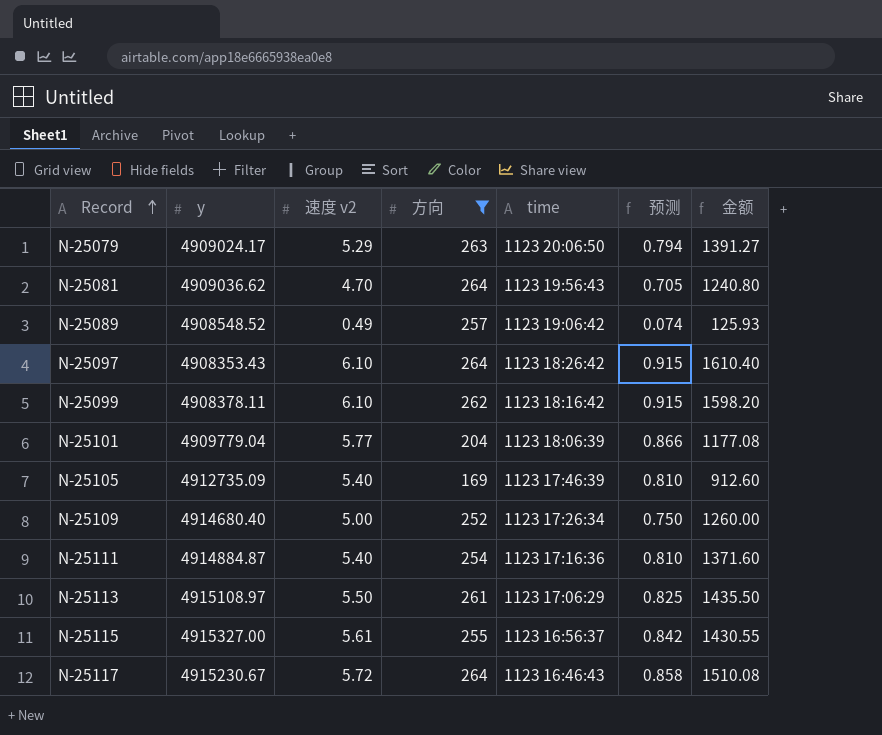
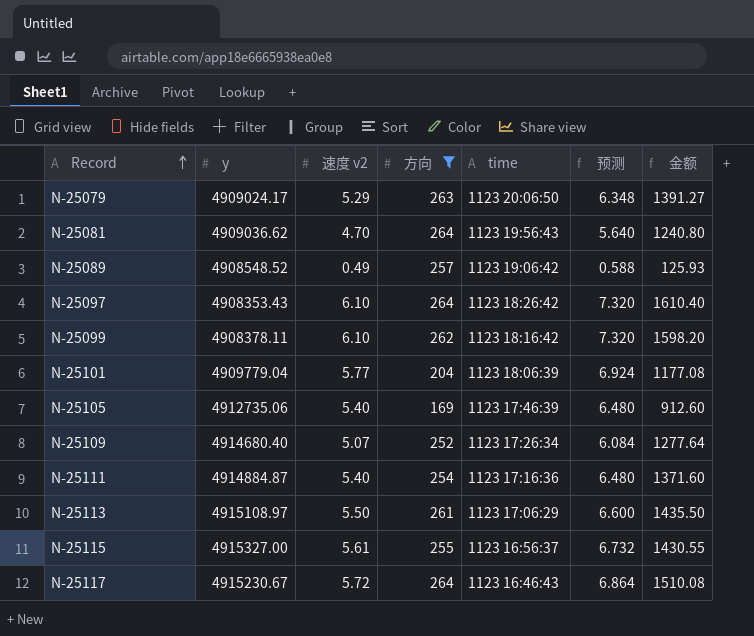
column 预测 | formula: [速度 v2] * 0.15 -> [速度 v2] * 1.2
N-25105 | y: 4912735.09 -> 4912735.06
N-25109 | 速度 v2: 5.00 -> 5.07
N-25109 | 金额: 1260.00 -> 1277.64

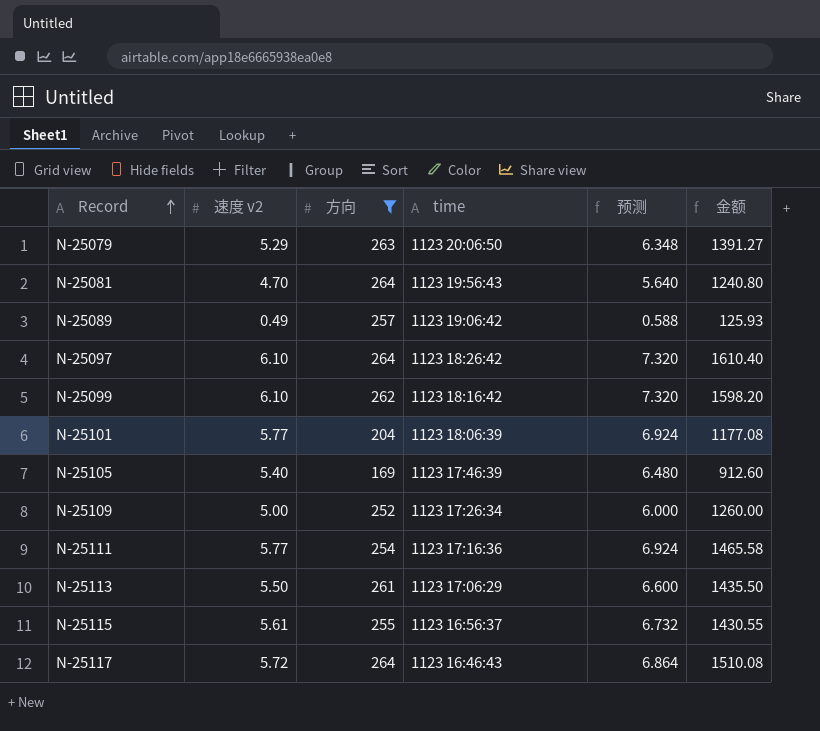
column y | position: 2 -> none
N-25109 | 速度 v2: 5.07 -> 5.00
N-25109 | 预测: 6.084 -> 6.000
N-25109 | 金额: 1277.64 -> 1260.00
N-25111 | 速度 v2: 5.40 -> 5.77
N-25111 | 预测: 6.480 -> 6.924
N-25111 | 金额: 1371.60 -> 1465.58

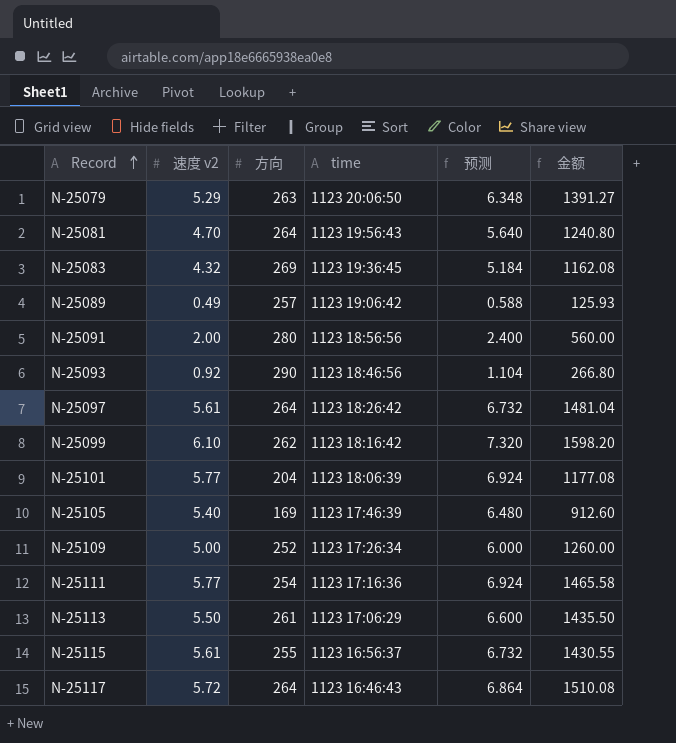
filter: 方向 <= 264 -> none
N-25097 | 速度 v2: 6.10 -> 5.61
N-25097 | 预测: 7.320 -> 6.732
N-25097 | 金额: 1610.40 -> 1481.04

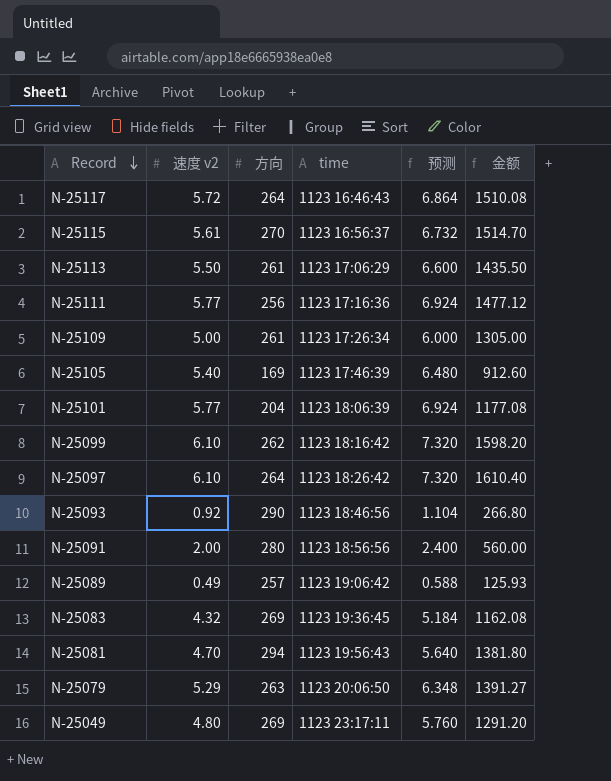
row order: Record ascending -> Record descending
N-25115 | 方向: 255 -> 270
N-25115 | 金额: 1430.55 -> 1514.70
N-25111 | 方向: 254 -> 256
N-25111 | 金额: 1465.58 -> 1477.12
N-25109 | 方向: 252 -> 261
N-25109 | 金额: 1260.00 -> 1305.00
N-25097 | 速度 v2: 5.61 -> 6.10
N-25097 | 预测: 6.732 -> 7.320
N-25097 | 金额: 1481.04 -> 1610.40
N-25081 | 方向: 264 -> 294
N-25081 | 金额: 1240.80 -> 1381.80
row N-25049: none -> 4.80 | 269 | 1123 23:17:11 | 5.760 | 1291.20

